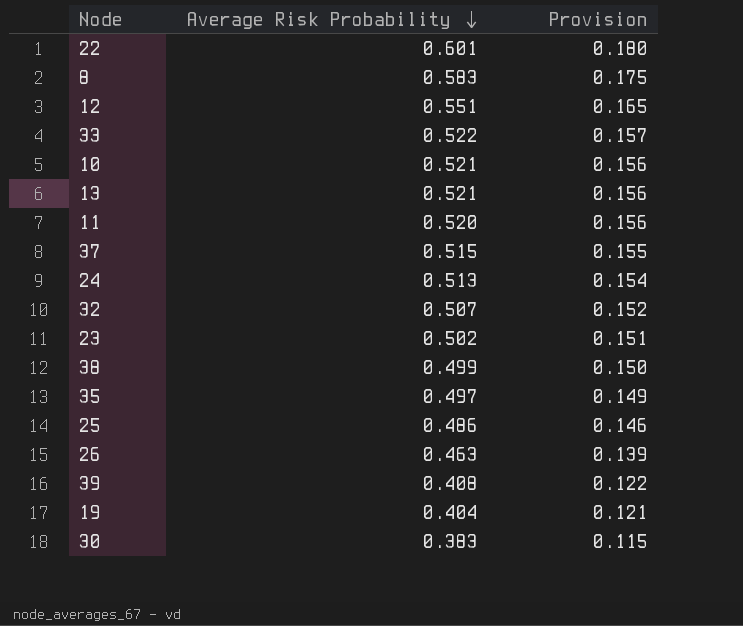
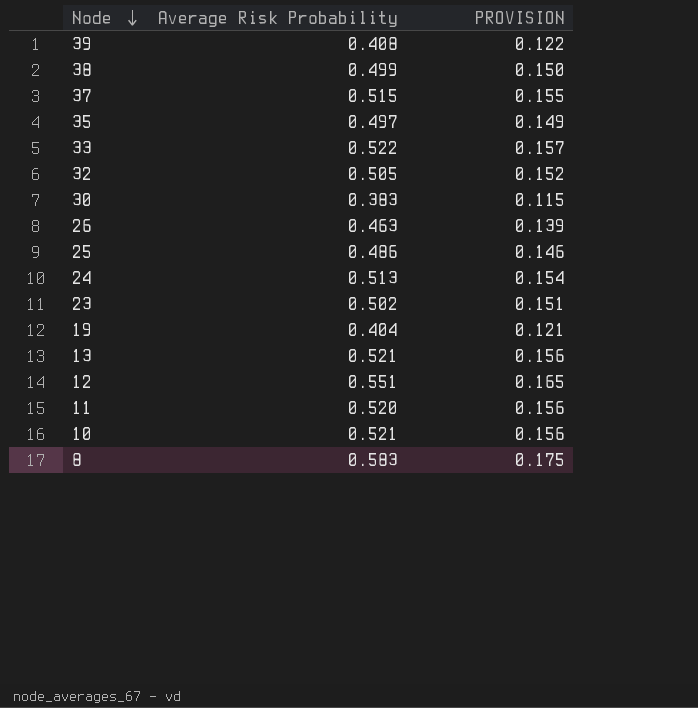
row order: Average Risk Probability descending -> Node descending
column name: Provision -> PROVISION
row 22: 0.601 | 0.180 -> none
32 | Average Risk Probability: 0.507 -> 0.505

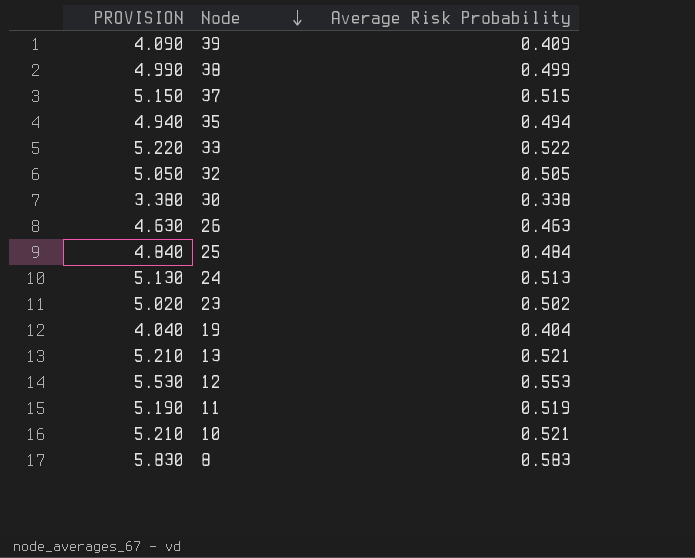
column PROVISION | formula: [Average Risk Probability] * 0.3 -> [Average Risk Probability] * 10
column PROVISION | position: 3 -> 1
39 | Average Risk Probability: 0.408 -> 0.409
35 | Average Risk Probability: 0.497 -> 0.494
30 | Average Risk Probability: 0.383 -> 0.338
25 | Average Risk Probability: 0.486 -> 0.484
12 | Average Risk Probability: 0.551 -> 0.553
11 | Average Risk Probability: 0.520 -> 0.519

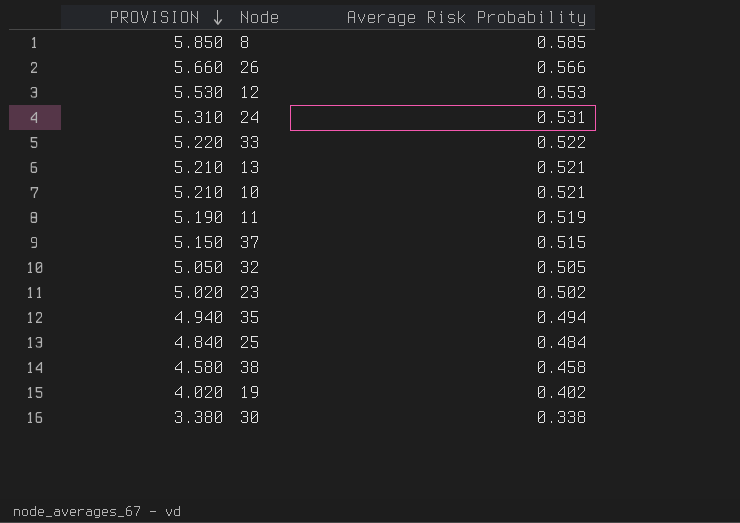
row order: Node descending -> PROVISION descending
row 39: 4.090 | 0.409 -> none
8 | PROVISION: 5.830 -> 5.850
8 | Average Risk Probability: 0.583 -> 0.585
26 | PROVISION: 4.630 -> 5.660
26 | Average Risk Probability: 0.463 -> 0.566
24 | PROVISION: 5.130 -> 5.310
24 | Average Risk Probability: 0.513 -> 0.531
38 | PROVISION: 4.990 -> 4.580
38 | Average Risk Probability: 0.499 -> 0.458
19 | PROVISION: 4.040 -> 4.020
19 | Average Risk Probability: 0.404 -> 0.402

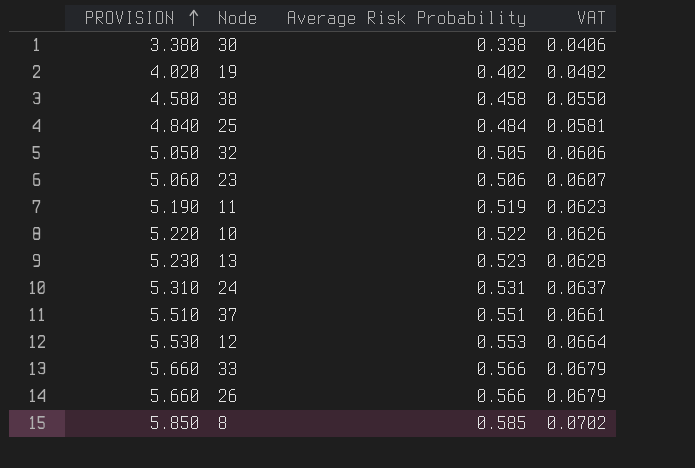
row order: PROVISION descending -> PROVISION ascending
column VAT | formula: none -> [Average Risk Probability] * 0.12
row 35: 4.940 | 0.494 -> none
23 | PROVISION: 5.020 -> 5.060
23 | Average Risk Probability: 0.502 -> 0.506
10 | PROVISION: 5.210 -> 5.220
10 | Average Risk Probability: 0.521 -> 0.522
13 | PROVISION: 5.210 -> 5.230
13 | Average Risk Probability: 0.521 -> 0.523
37 | PROVISION: 5.150 -> 5.510
37 | Average Risk Probability: 0.515 -> 0.551
33 | PROVISION: 5.220 -> 5.660
33 | Average Risk Probability: 0.522 -> 0.566

